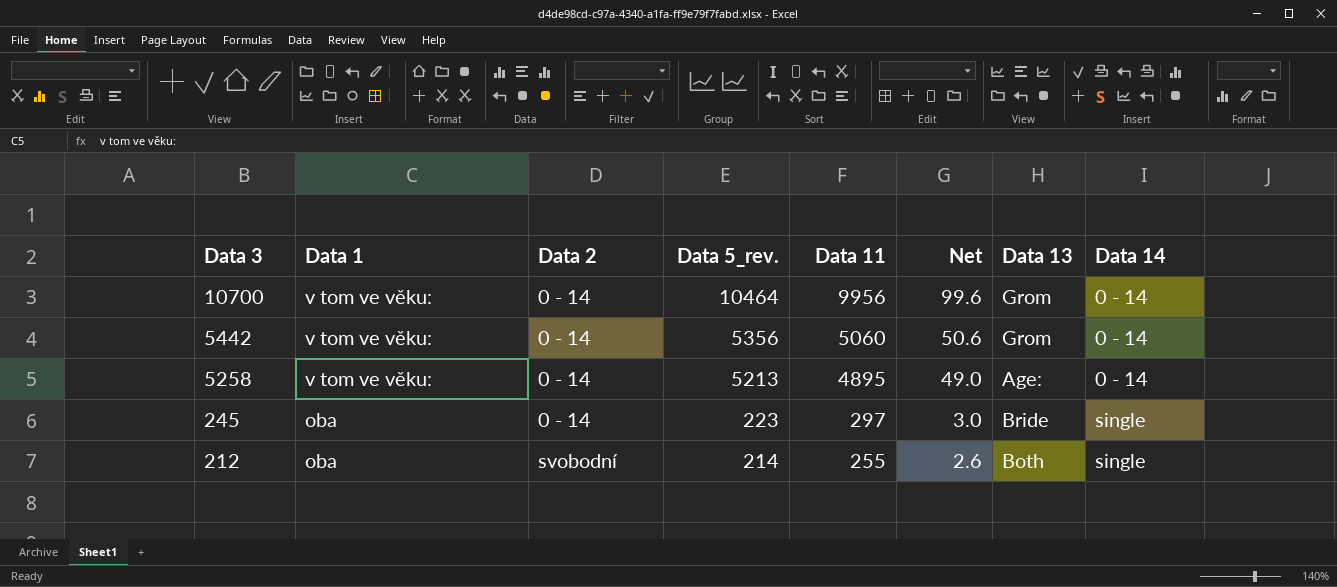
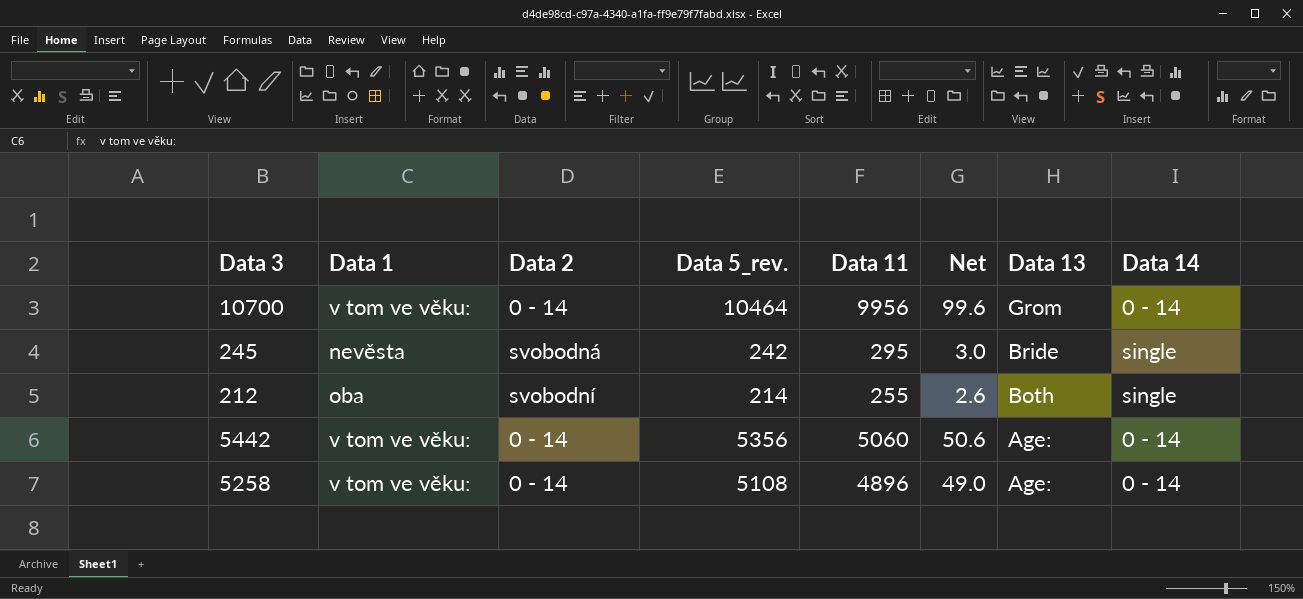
row order: Data 3 descending -> Data 13 descending
245 | Data 1: oba -> nevěsta
245 | Data 2: 0 - 14 -> svobodná
245 | Data 5_rev.: 223 -> 242
245 | Data 11: 297 -> 295
5442 | Data 13: Grom -> Age:
5258 | Data 5_rev.: 5213 -> 5108
5258 | Data 11: 4895 -> 4896

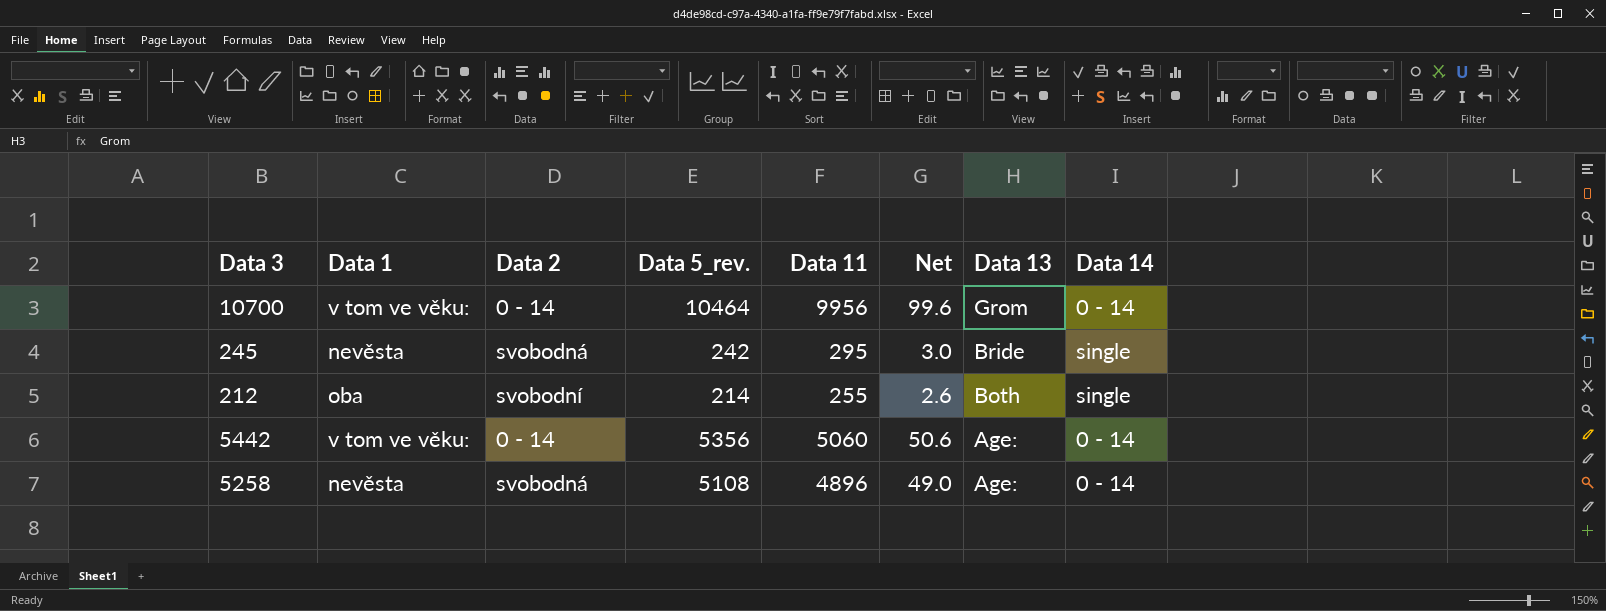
5258 | Data 1: v tom ve věku: -> nevěsta
5258 | Data 2: 0 - 14 -> svobodná

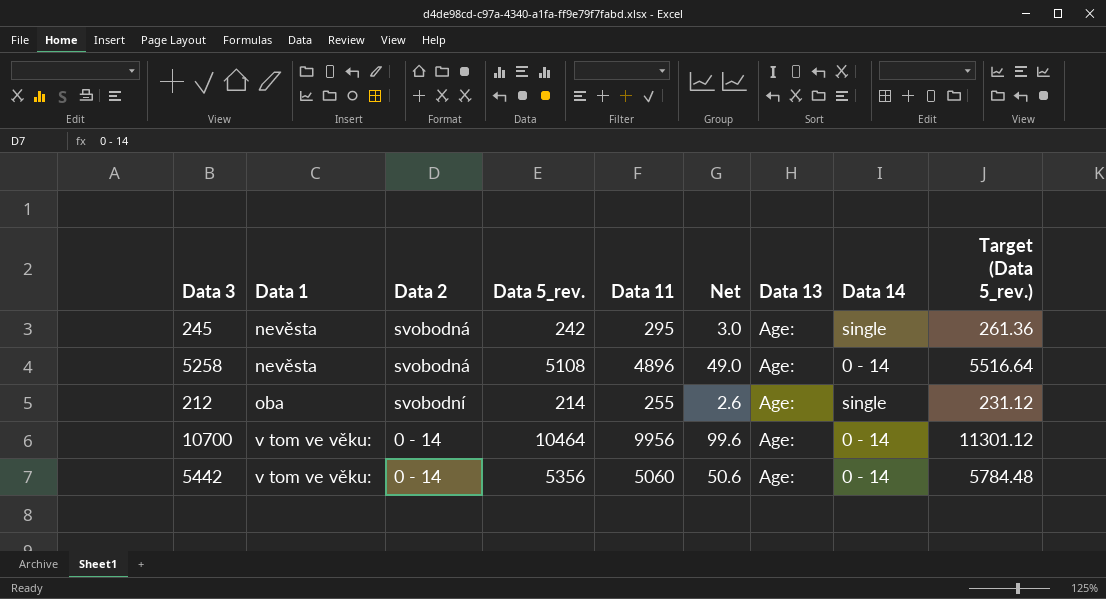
row order: Data 13 descending -> Data 1 ascending
column Target (Data 5_rev.) | formula: none -> [Data 5_rev.] * 1.08
245 | Data 13: Bride -> Age:
212 | Data 13: Both -> Age:
10700 | Data 13: Grom -> Age:

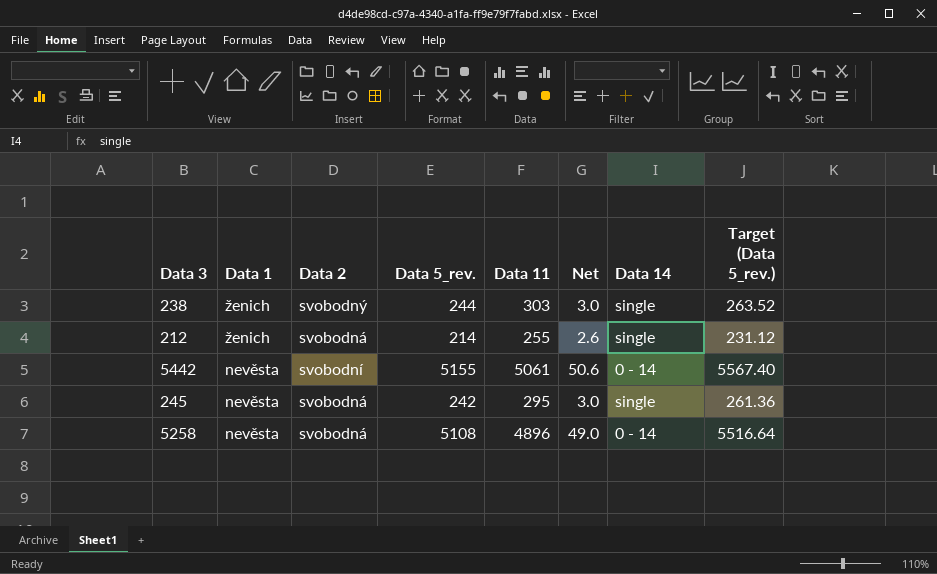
row order: Data 1 ascending -> Data 1 descending
column Data 13 | position: 7 -> none
row 10700: v tom ve věku: | 0 - 14 | 10464 | 9956 | 99.6 | Age: | 0 - 14 | 11301.12 -> none
row 238: none -> ženich | svobodný | 244 | 303 | 3.0 | single | 263.52
212 | Data 1: oba -> ženich
212 | Data 2: svobodní -> svobodná
5442 | Data 1: v tom ve věku: -> nevěsta
5442 | Data 2: 0 - 14 -> svobodní
5442 | Data 5_rev.: 5356 -> 5155
5442 | Data 11: 5060 -> 5061
5442 | Target (Data 5_rev.): 5784.48 -> 5567.40

